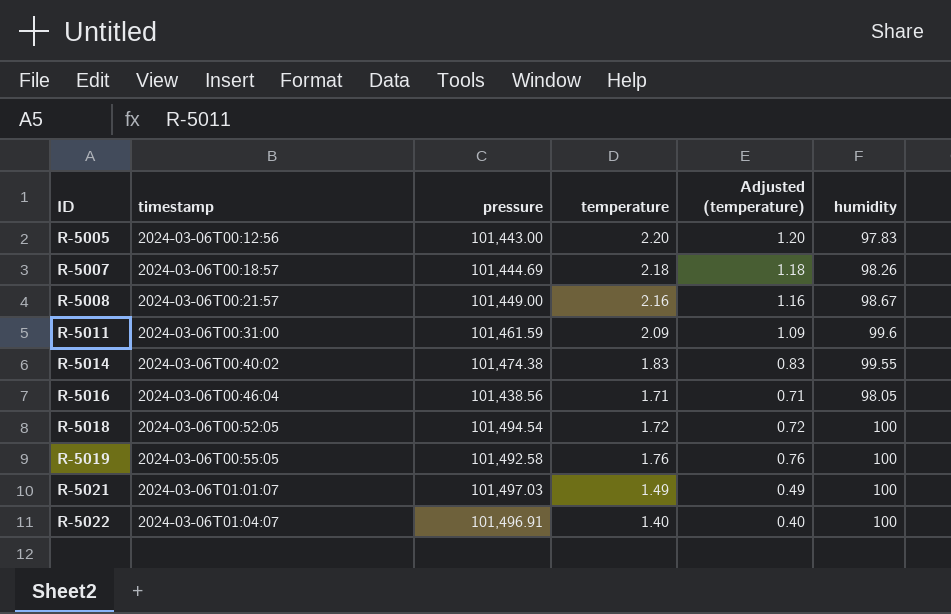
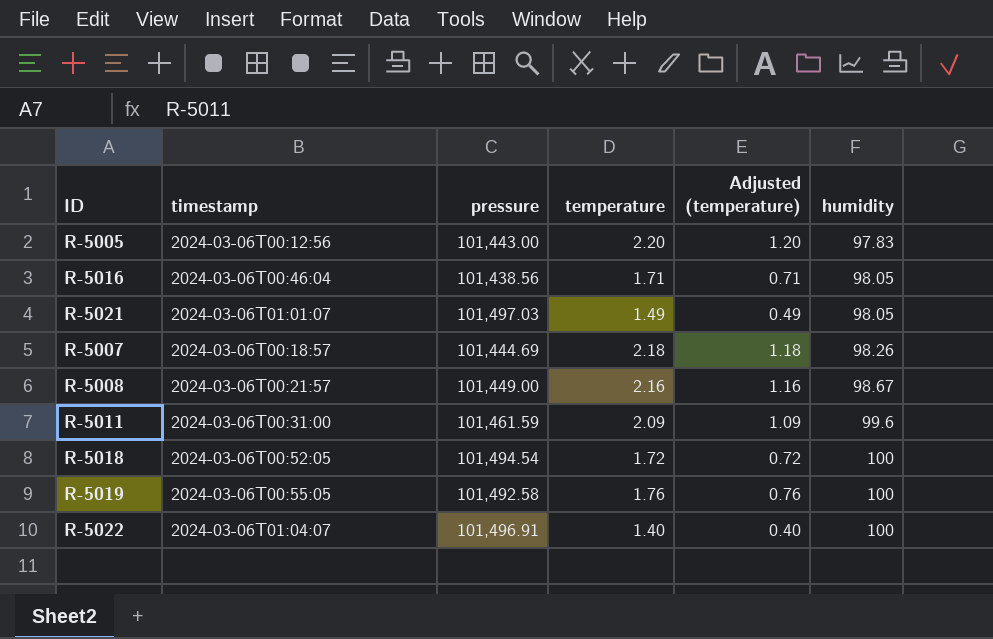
row order: ID ascending -> humidity ascending
row R-5014: 2024-03-06T00:40:02 | 101,474.38 | 1.83 | 0.83 | 99.55 -> none
R-5021 | humidity: 100 -> 98.05

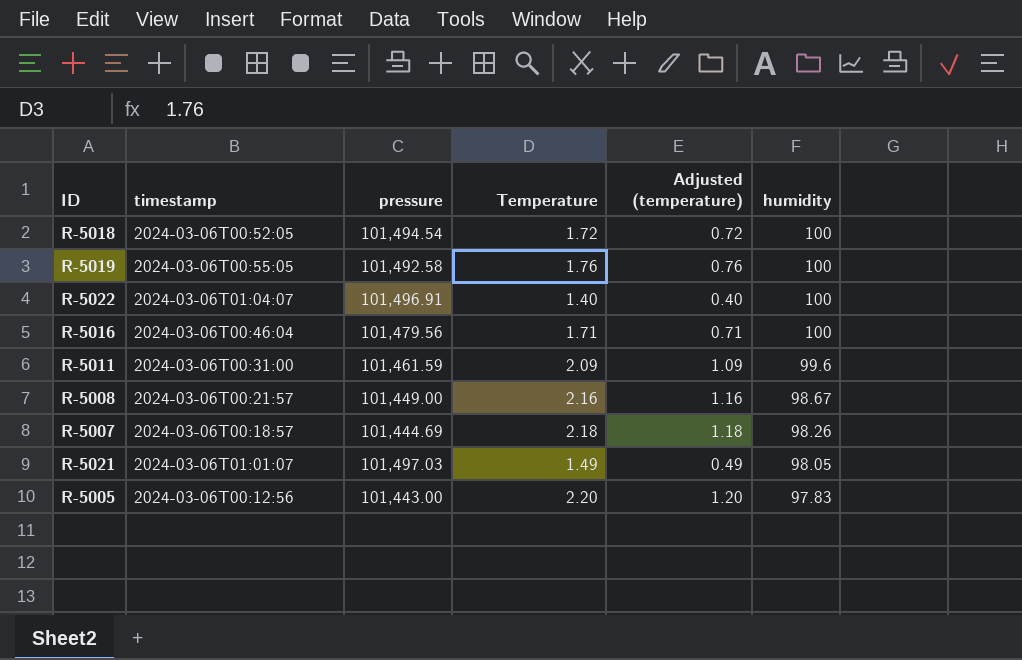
row order: humidity ascending -> humidity descending
column name: temperature -> Temperature
R-5016 | pressure: 101,438.56 -> 101,479.56
R-5016 | humidity: 98.05 -> 100

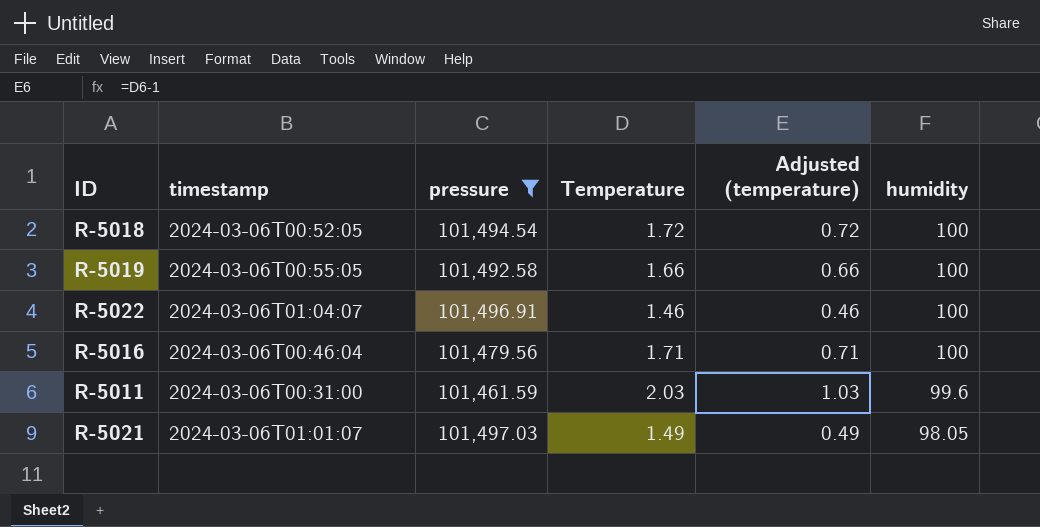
filter: none -> pressure >= 101,461.59
R-5019 | Temperature: 1.76 -> 1.66
R-5019 | Adjusted (temperature): 0.76 -> 0.66
R-5022 | Temperature: 1.40 -> 1.46
R-5022 | Adjusted (temperature): 0.40 -> 0.46
R-5011 | Temperature: 2.09 -> 2.03
R-5011 | Adjusted (temperature): 1.09 -> 1.03

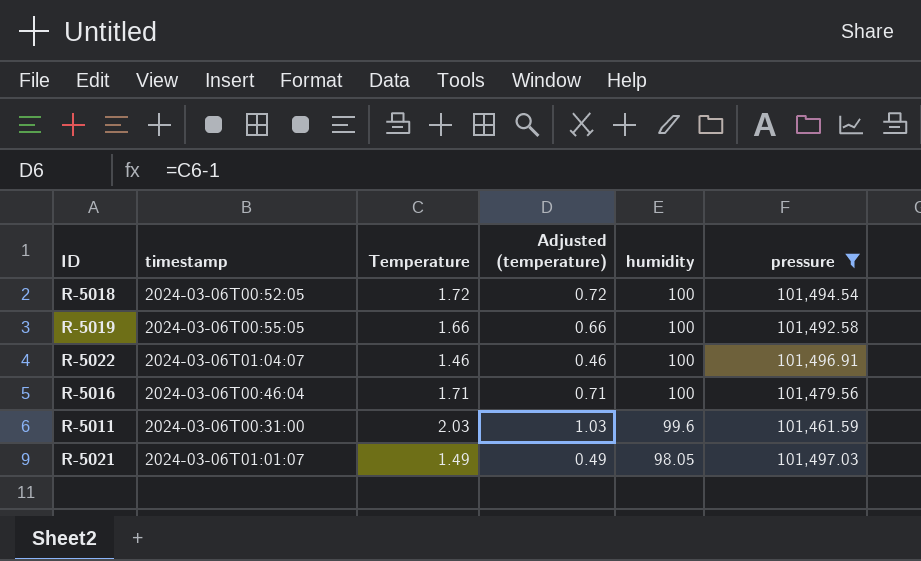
column pressure | position: 3 -> 6

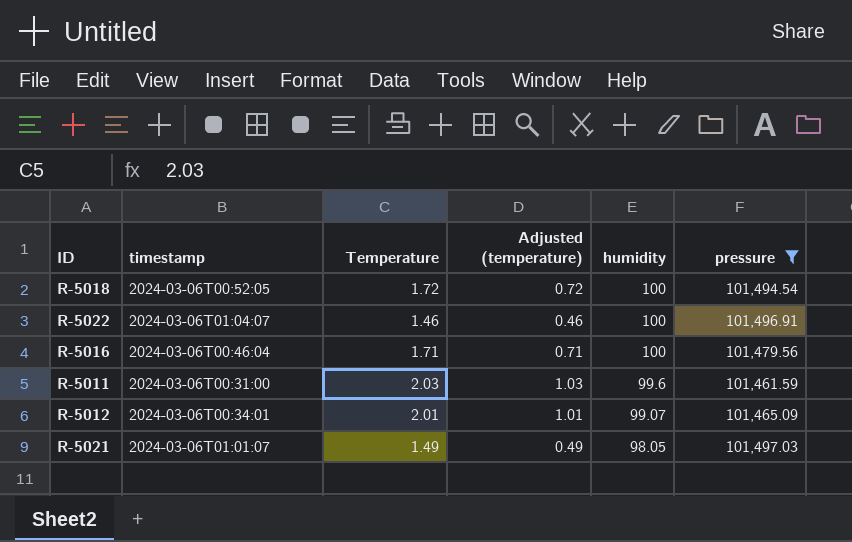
row R-5019: 2024-03-06T00:55:05 | 1.66 | 0.66 | 100 | 101,492.58 -> none
row R-5012: none -> 2024-03-06T00:34:01 | 2.01 | 1.01 | 99.07 | 101,465.09

